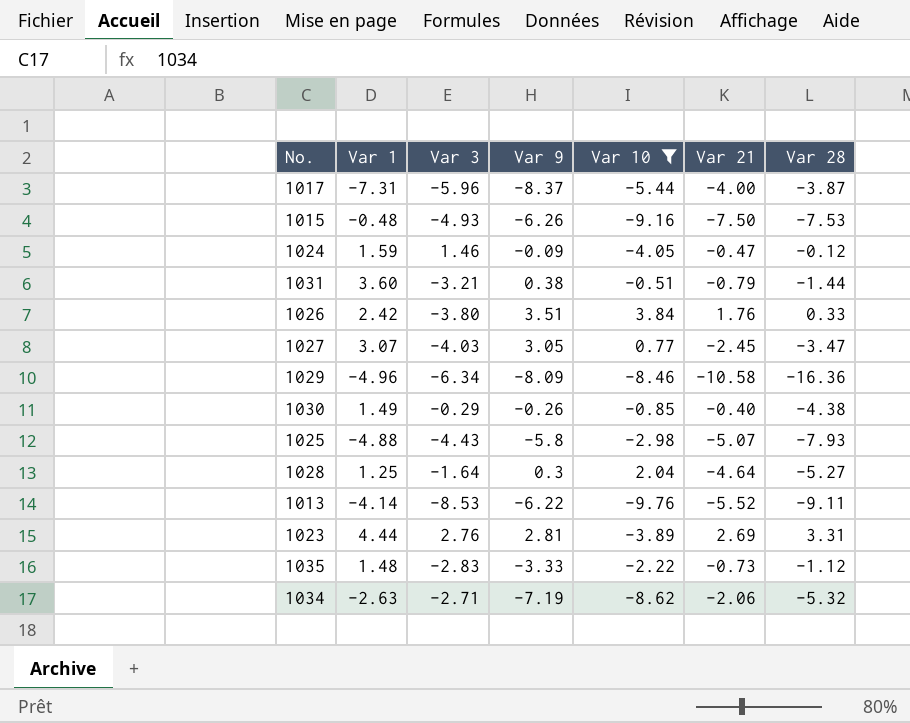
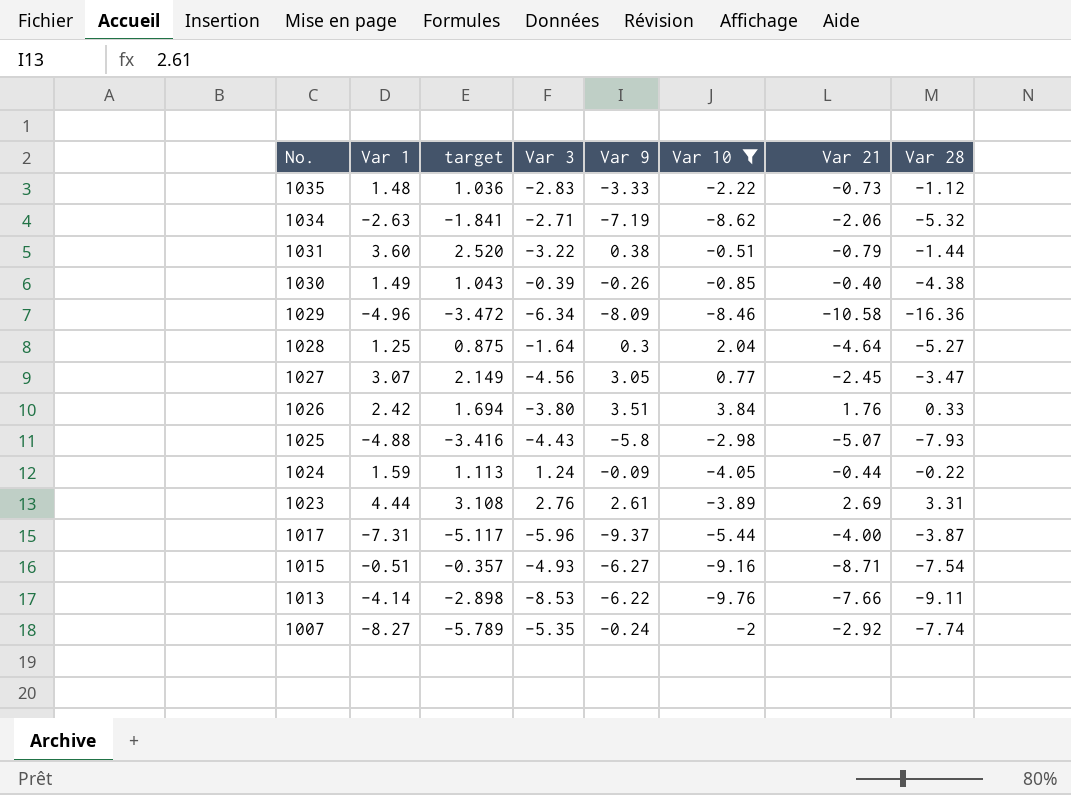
row order: none -> No. descending
column target | formula: none -> [Var 1] * 0.7
1031 | Var 3: -3.21 -> -3.22
1030 | Var 3: -0.29 -> -0.39
1027 | Var 3: -4.03 -> -4.56
1024 | Var 3: 1.46 -> 1.24
1024 | Var 21: -0.47 -> -0.44
1024 | Var 28: -0.12 -> -0.22
1023 | Var 9: 2.81 -> 2.61
1017 | Var 9: -8.37 -> -9.37
1015 | Var 1: -0.48 -> -0.51
1015 | Var 9: -6.26 -> -6.27
1015 | Var 21: -7.50 -> -8.71
1015 | Var 28: -7.53 -> -7.54
1013 | Var 21: -5.52 -> -7.66
row 1007: none -> -8.27 | -5.789 | -5.35 | -0.24 | -2 | -2.92 | -7.74

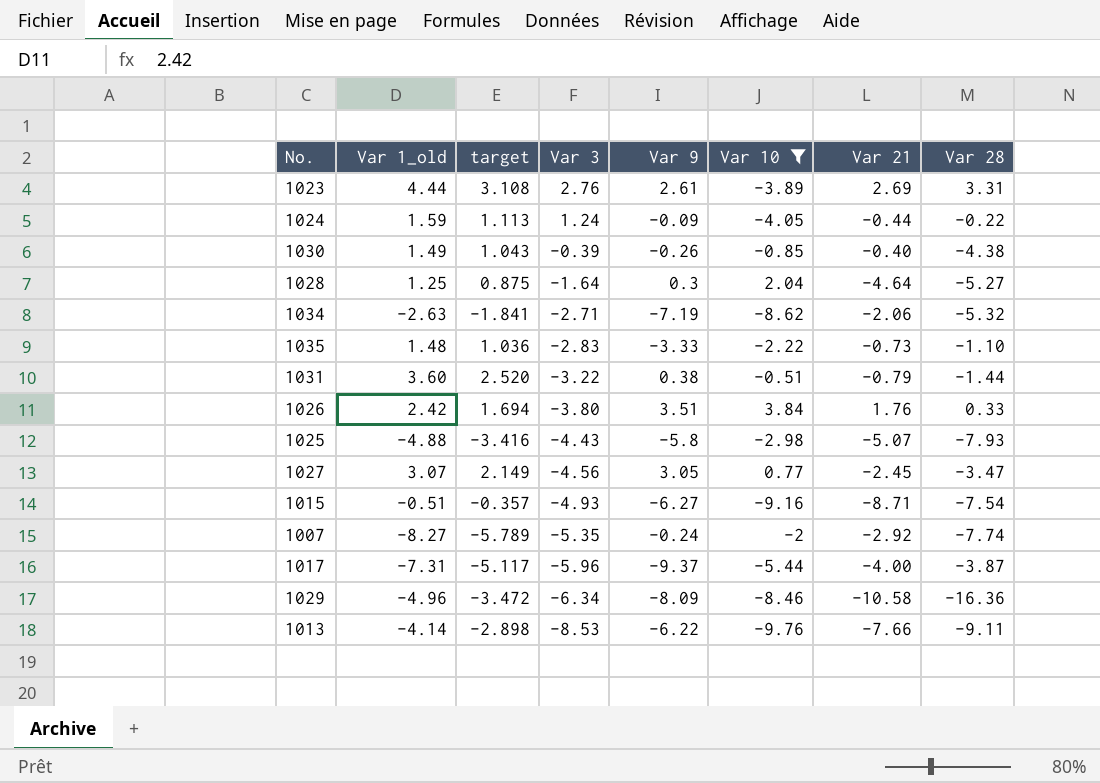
row order: No. descending -> Var 3 descending
column name: Var 1 -> Var 1_old
1035 | Var 28: -1.12 -> -1.10

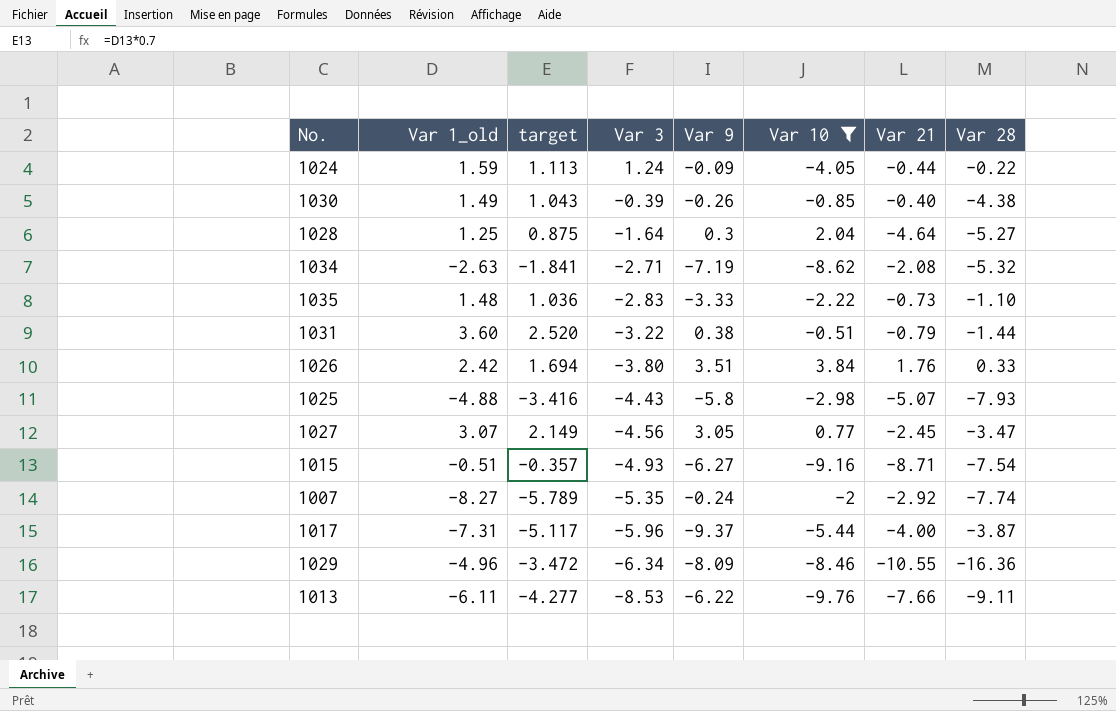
row 1023: 4.44 | 3.108 | 2.76 | 2.61 | -3.89 | 2.69 | 3.31 -> none
1034 | Var 21: -2.06 -> -2.08
1029 | Var 21: -10.58 -> -10.55
1013 | Var 1_old: -4.14 -> -6.11
1013 | target: -2.898 -> -4.277

